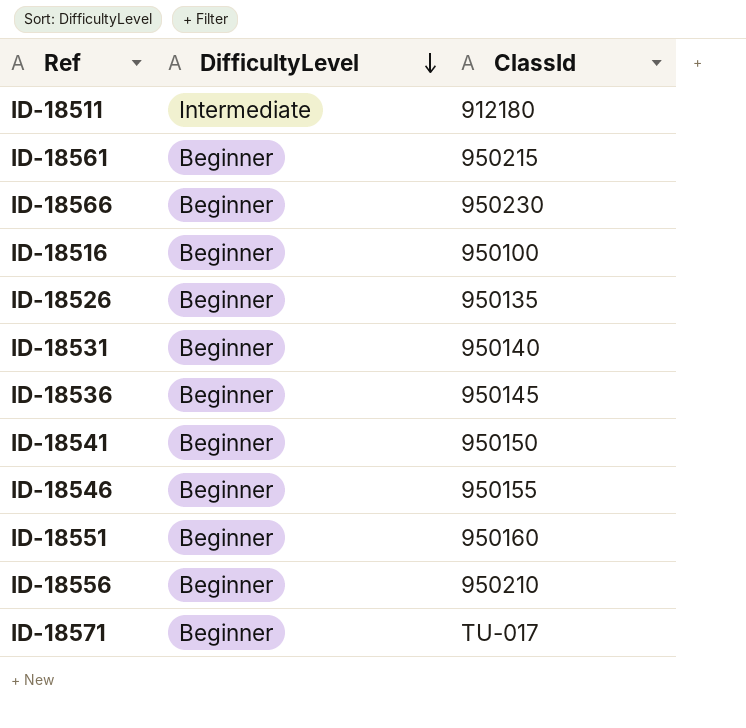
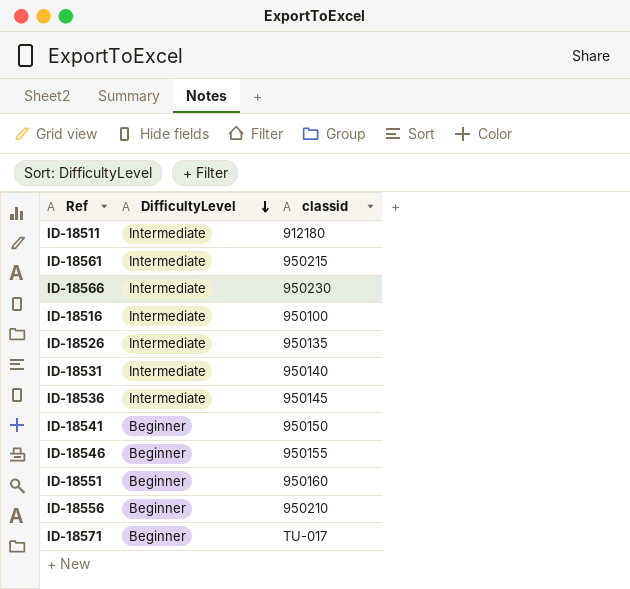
column name: ClassId -> classid
ID-18561 | DifficultyLevel: Beginner -> Intermediate
ID-18566 | DifficultyLevel: Beginner -> Intermediate
ID-18516 | DifficultyLevel: Beginner -> Intermediate
ID-18526 | DifficultyLevel: Beginner -> Intermediate
ID-18531 | DifficultyLevel: Beginner -> Intermediate
ID-18536 | DifficultyLevel: Beginner -> Intermediate

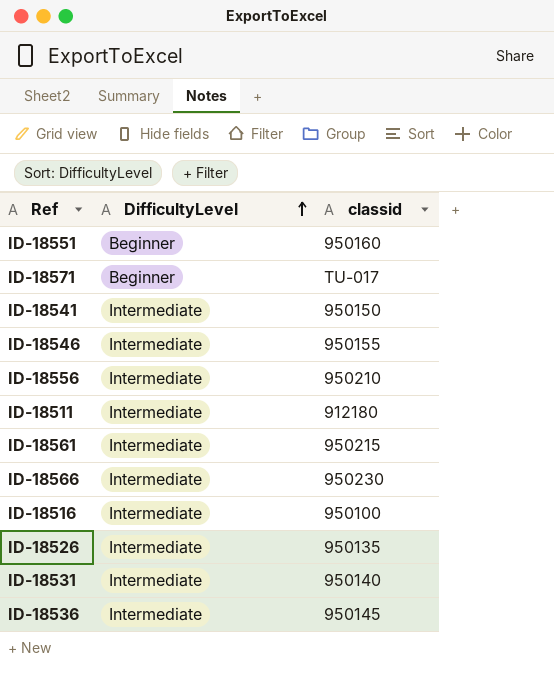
row order: DifficultyLevel descending -> DifficultyLevel ascending
ID-18541 | DifficultyLevel: Beginner -> Intermediate
ID-18546 | DifficultyLevel: Beginner -> Intermediate
ID-18556 | DifficultyLevel: Beginner -> Intermediate

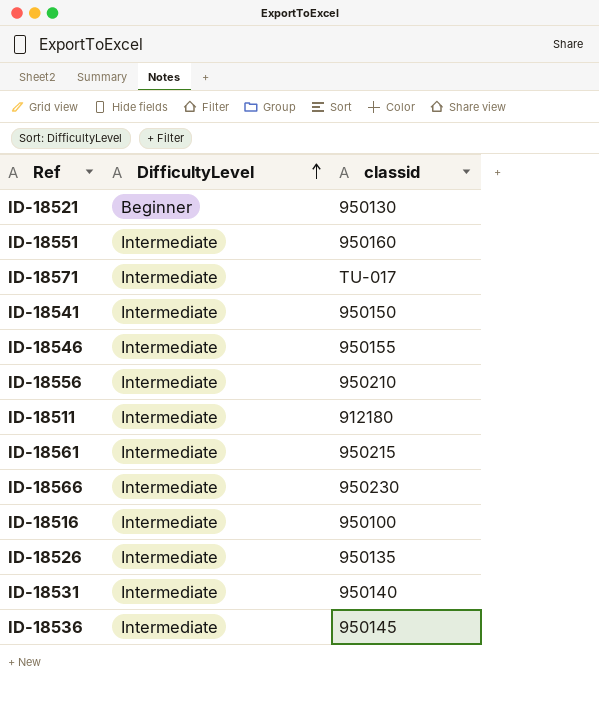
row ID-18521: none -> Beginner | 950130
ID-18551 | DifficultyLevel: Beginner -> Intermediate
ID-18571 | DifficultyLevel: Beginner -> Intermediate

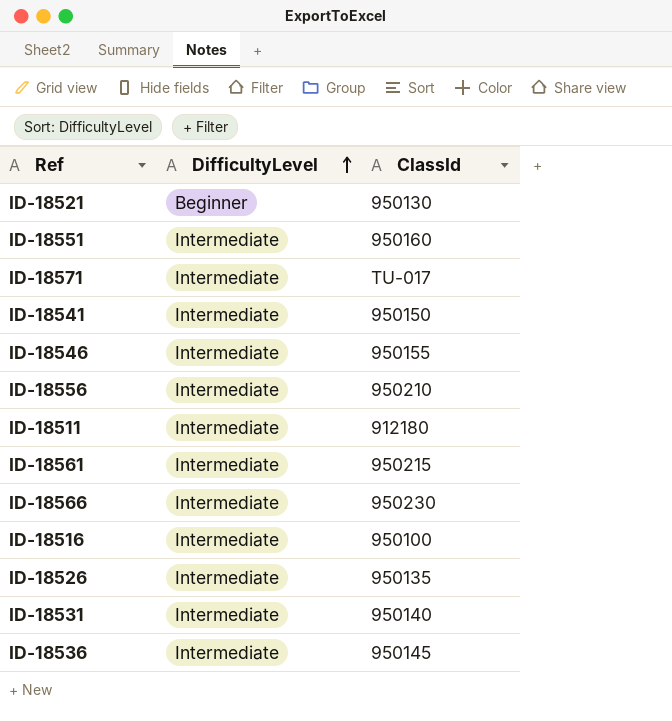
column name: classid -> ClassId

